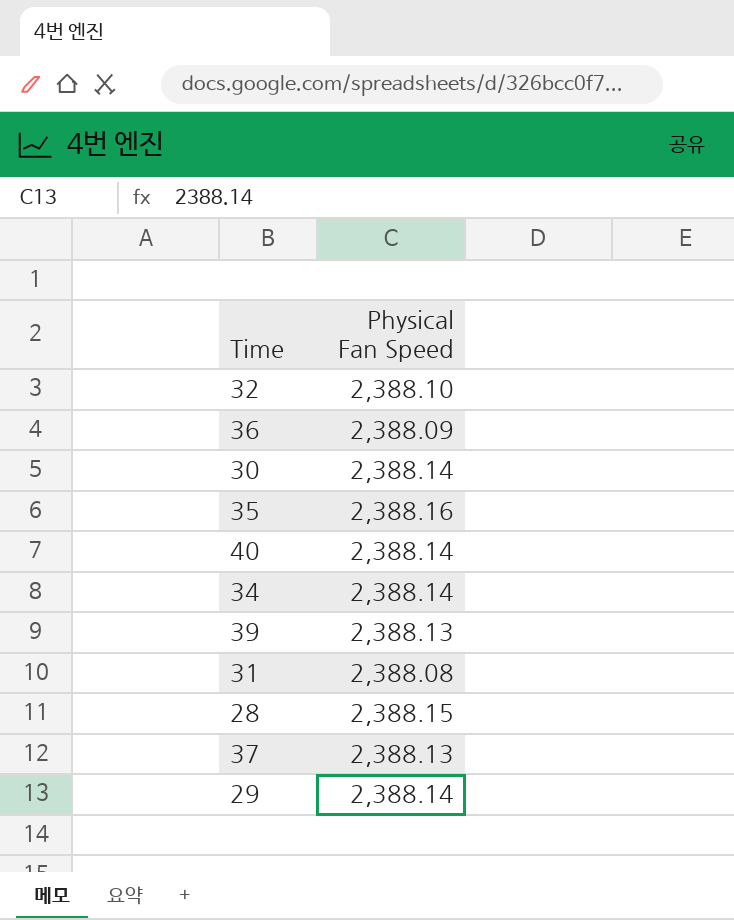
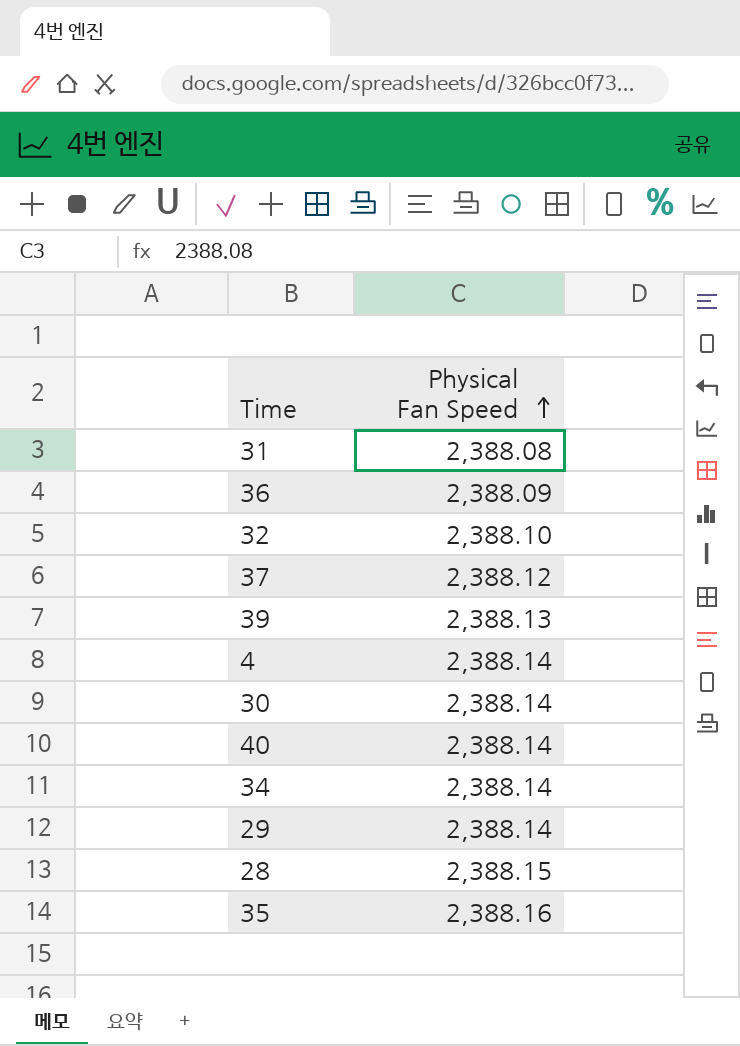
row order: none -> Physical Fan Speed ascending
37 | Physical Fan Speed: 2,388.13 -> 2,388.12
row 4: none -> 2,388.14

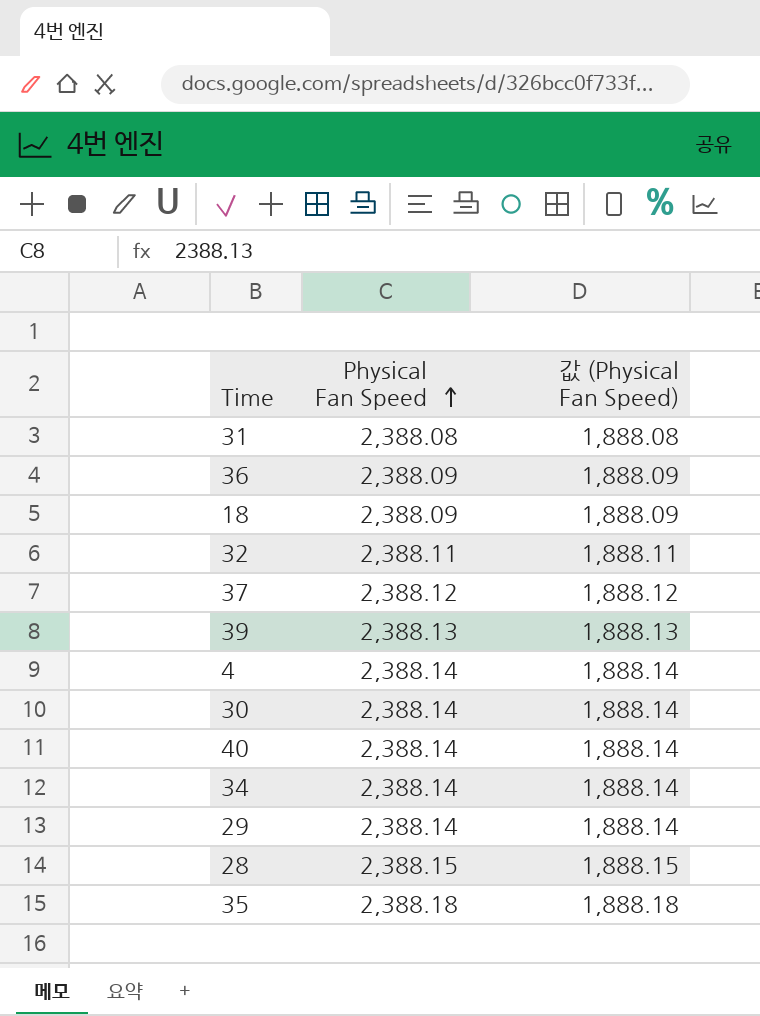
column 값 (Physical Fan Speed) | formula: none -> [Physical Fan Speed] - 500
row 18: none -> 2,388.09 | 1,888.09
32 | Physical Fan Speed: 2,388.10 -> 2,388.11
35 | Physical Fan Speed: 2,388.16 -> 2,388.18

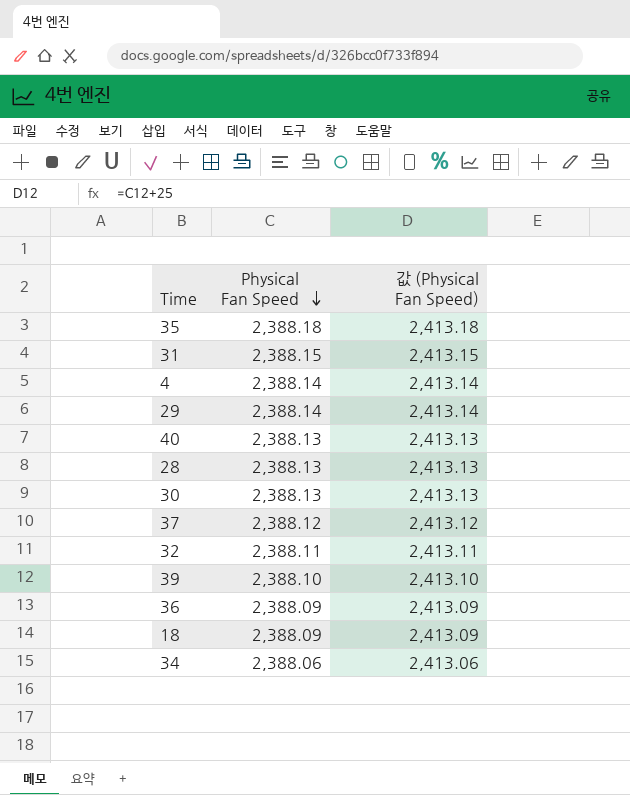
row order: Physical Fan Speed ascending -> Physical Fan Speed descending
column 값 (Physical Fan Speed) | formula: [Physical Fan Speed] - 500 -> [Physical Fan Speed] + 25
31 | Physical Fan Speed: 2,388.08 -> 2,388.15
40 | Physical Fan Speed: 2,388.14 -> 2,388.13
28 | Physical Fan Speed: 2,388.15 -> 2,388.13
30 | Physical Fan Speed: 2,388.14 -> 2,388.13
39 | Physical Fan Speed: 2,388.13 -> 2,388.10
34 | Physical Fan Speed: 2,388.14 -> 2,388.06

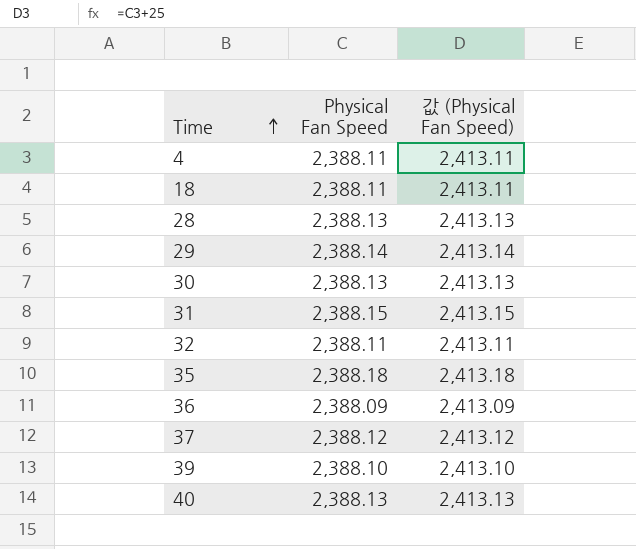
row order: Physical Fan Speed descending -> Time ascending
row 34: 2,388.06 | 2,413.06 -> none
4 | Physical Fan Speed: 2,388.14 -> 2,388.11
4 | 값 (Physical Fan Speed): 2,413.14 -> 2,413.11
18 | Physical Fan Speed: 2,388.09 -> 2,388.11
18 | 값 (Physical Fan Speed): 2,413.09 -> 2,413.11

